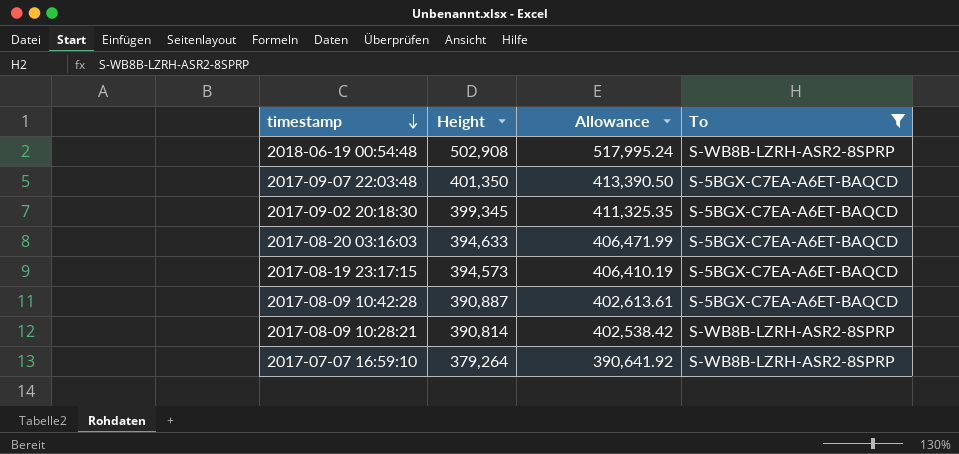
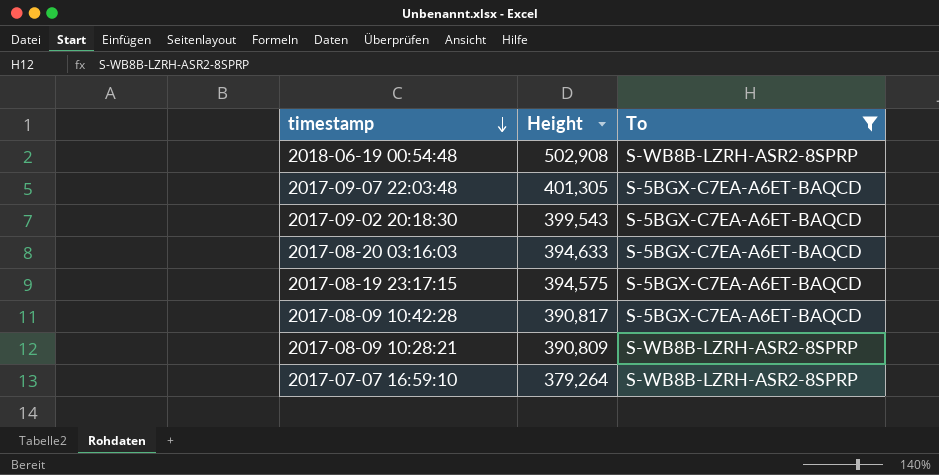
column Allowance | formula: [Height] * 1.03 -> none
2017-09-07 22:03:48 | Height: 401,350 -> 401,305
2017-09-02 20:18:30 | Height: 399,345 -> 399,543
2017-08-19 23:17:15 | Height: 394,573 -> 394,575
2017-08-09 10:42:28 | Height: 390,887 -> 390,817
2017-08-09 10:28:21 | Height: 390,814 -> 390,809

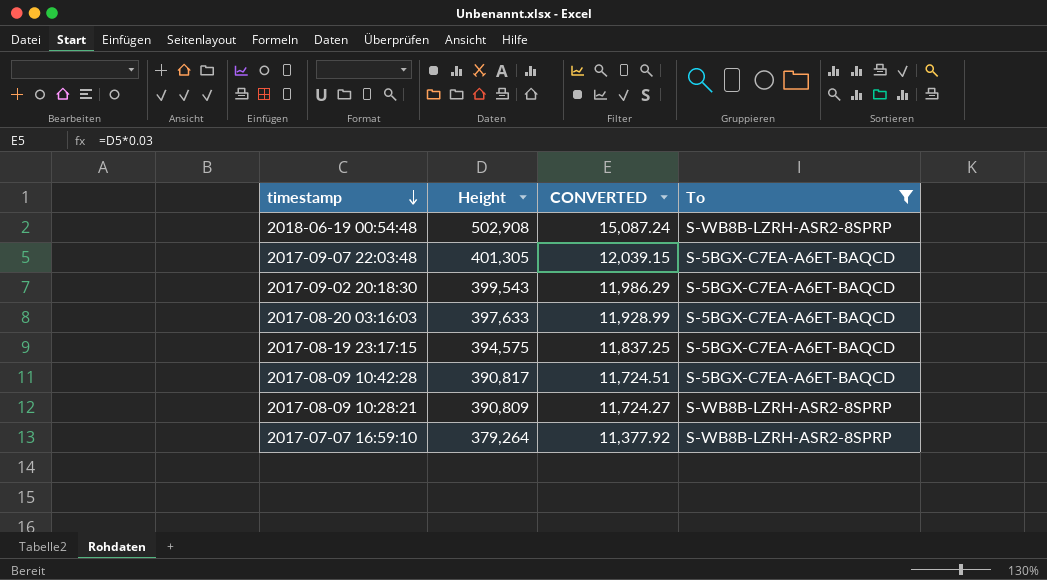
column CONVERTED | formula: none -> [Height] * 0.03
2017-08-20 03:16:03 | Height: 394,633 -> 397,633

